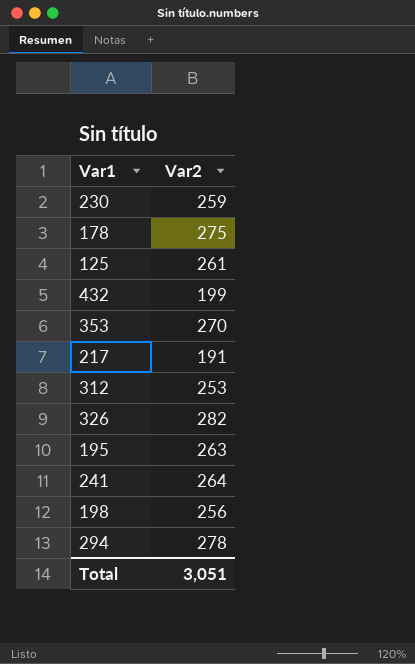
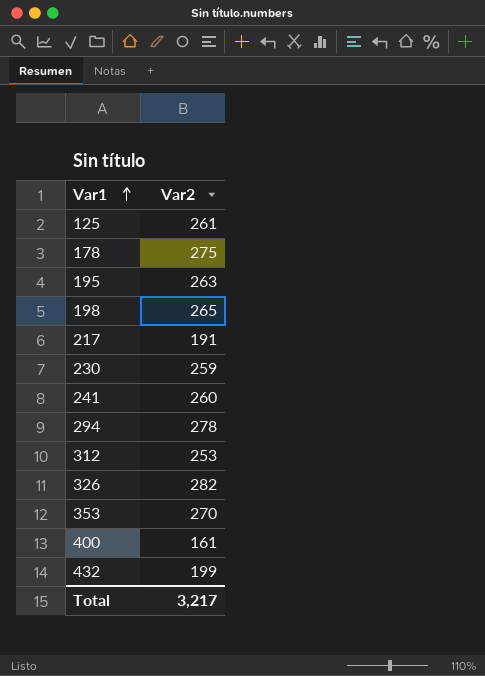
row order: none -> Var1 ascending
198 | Var2: 256 -> 265
241 | Var2: 264 -> 260
row 400: none -> 161
Total | Var2: 3,051 -> 3,217

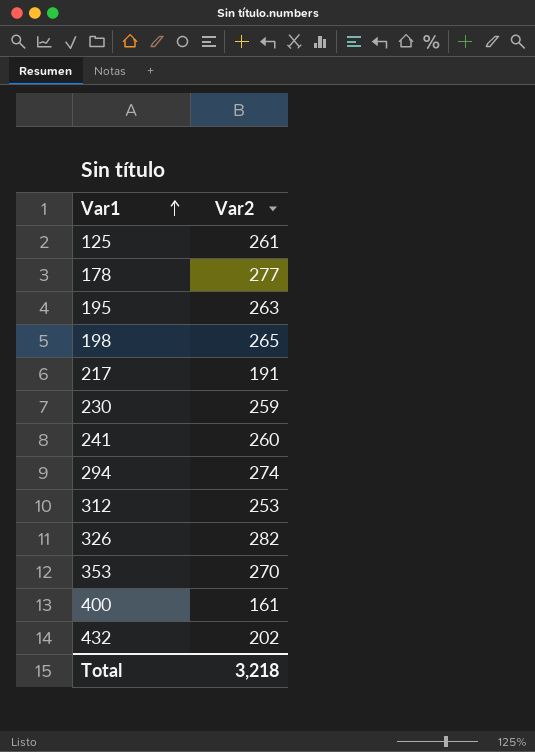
178 | Var2: 275 -> 277
294 | Var2: 278 -> 274
432 | Var2: 199 -> 202
Total | Var2: 3,217 -> 3,218

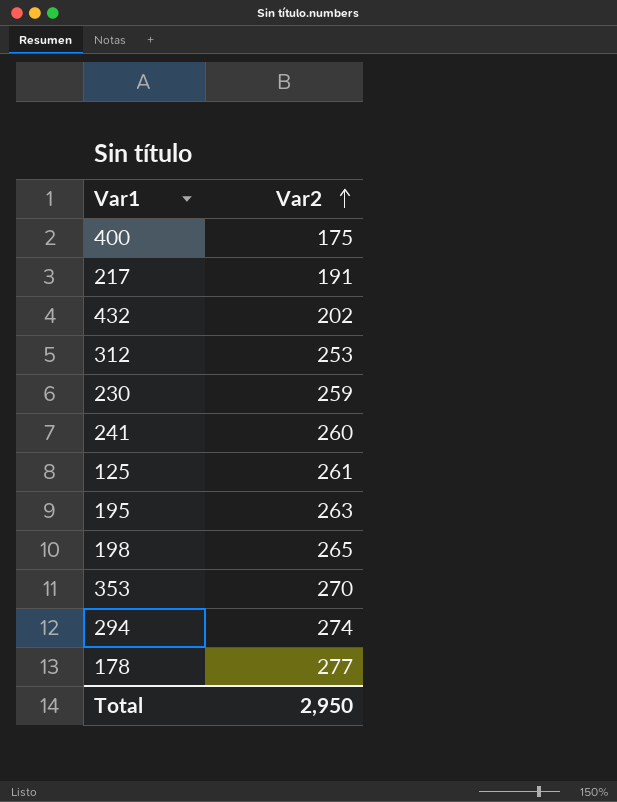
row order: Var1 ascending -> Var2 ascending
row 326: 282 -> none
400 | Var2: 161 -> 175
Total | Var2: 3,218 -> 2,950

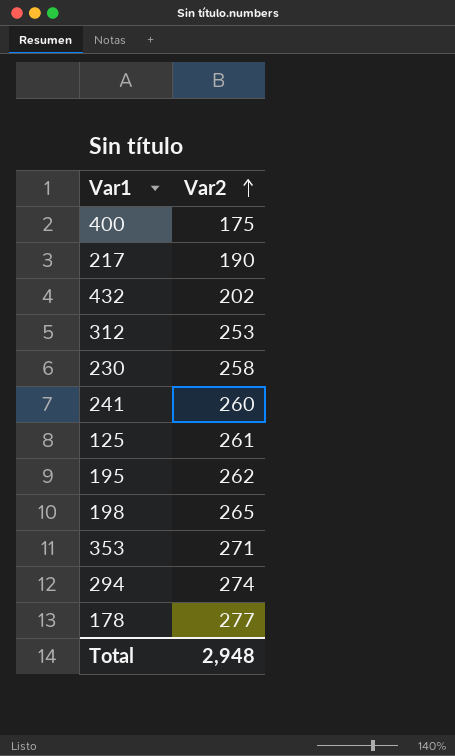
217 | Var2: 191 -> 190
230 | Var2: 259 -> 258
195 | Var2: 263 -> 262
353 | Var2: 270 -> 271
Total | Var2: 2,950 -> 2,948

